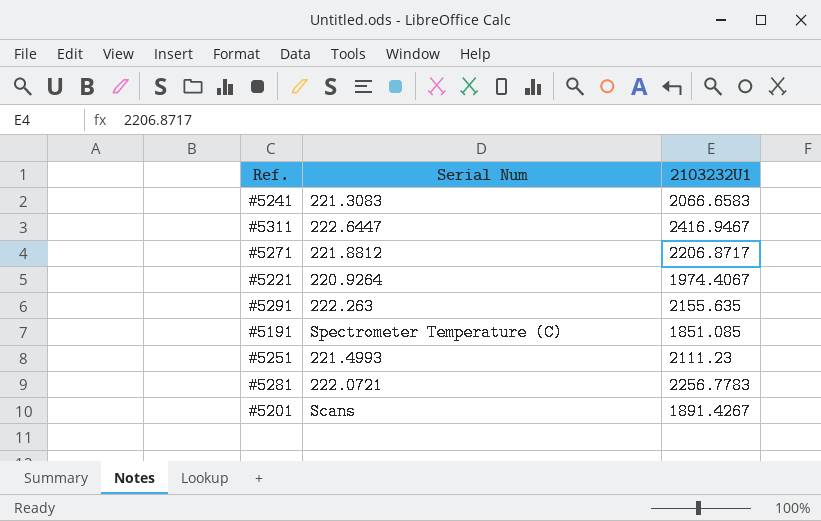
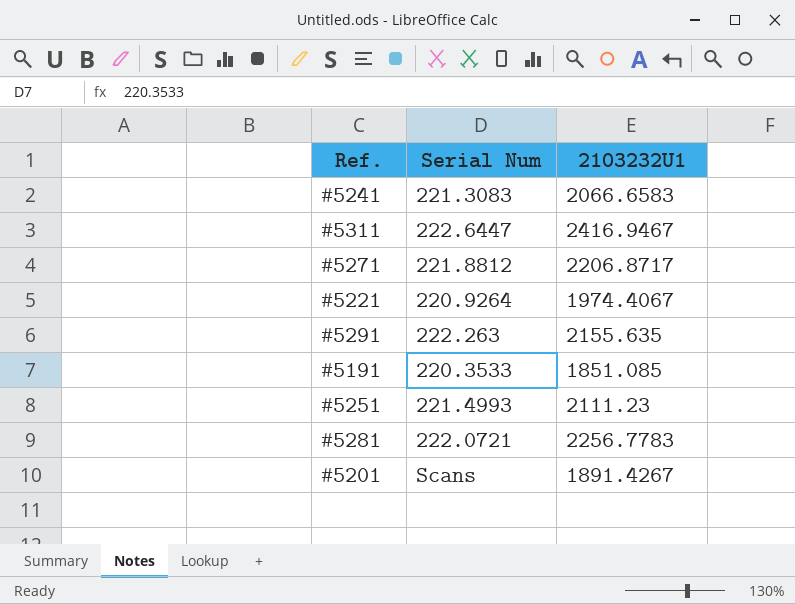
#5191 | Serial Num: Spectrometer Temperature (C) -> 220.3533

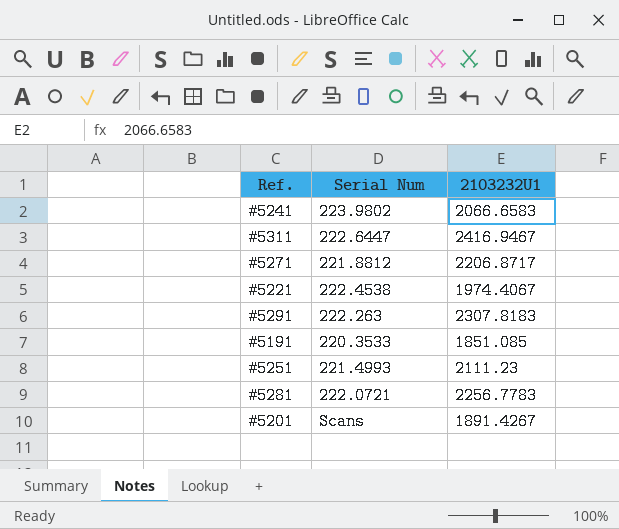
#5241 | Serial Num: 221.3083 -> 223.9802
#5221 | Serial Num: 220.9264 -> 222.4538
#5291 | 2103232U1: 2155.635 -> 2307.8183

